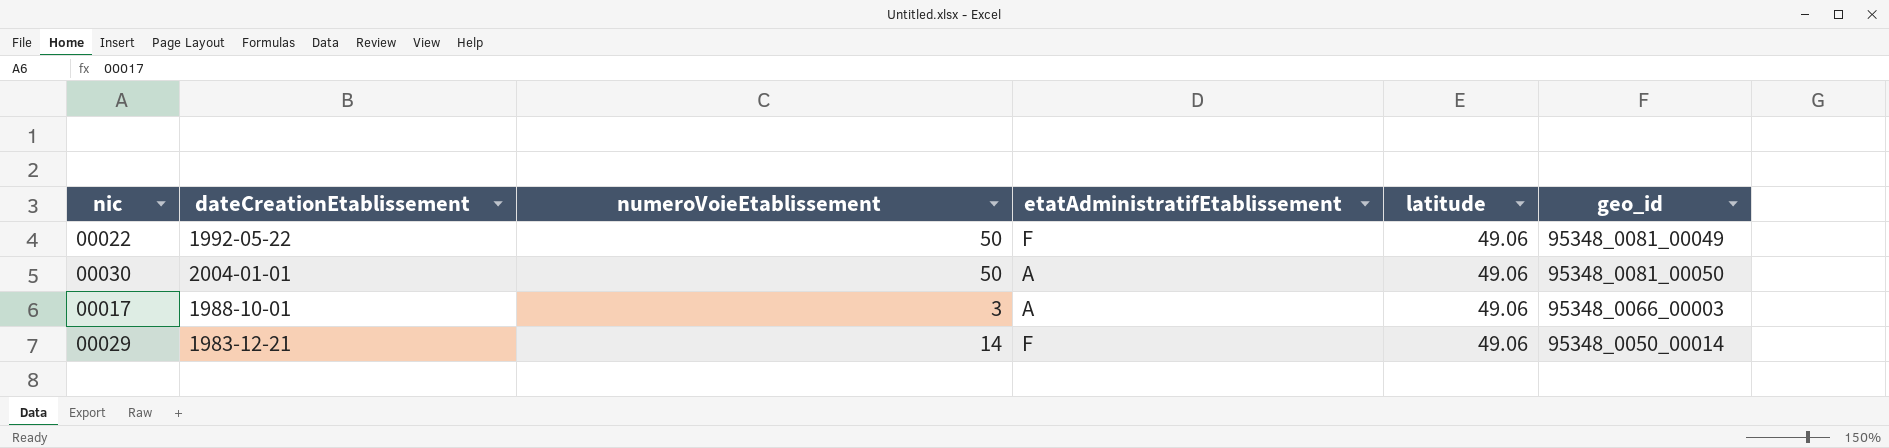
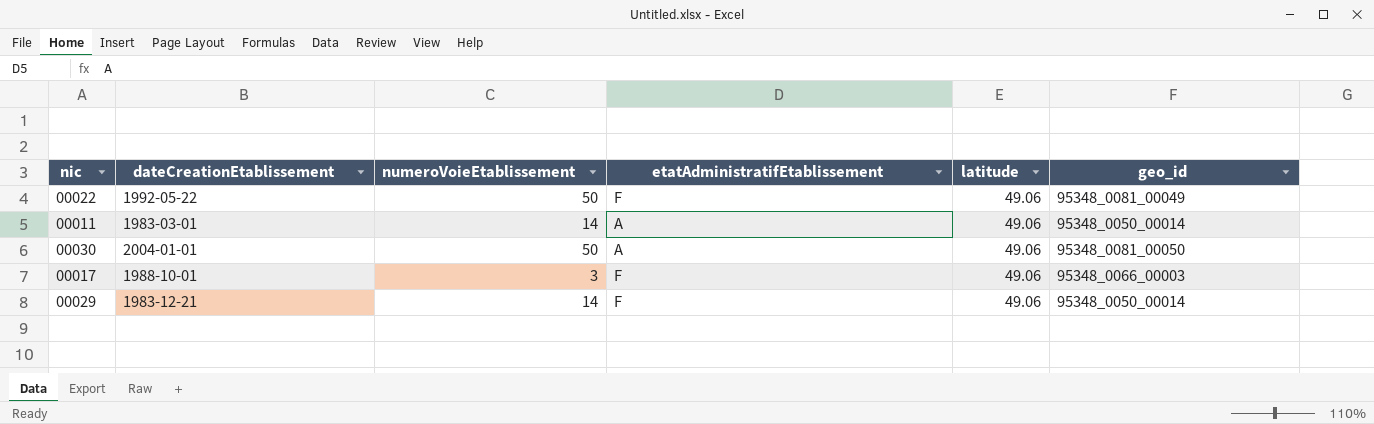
row 00011: none -> 1983-03-01 | 14 | A | 49.06 | 95348_0050_00014
00017 | etatAdministratifEtablissement: A -> F

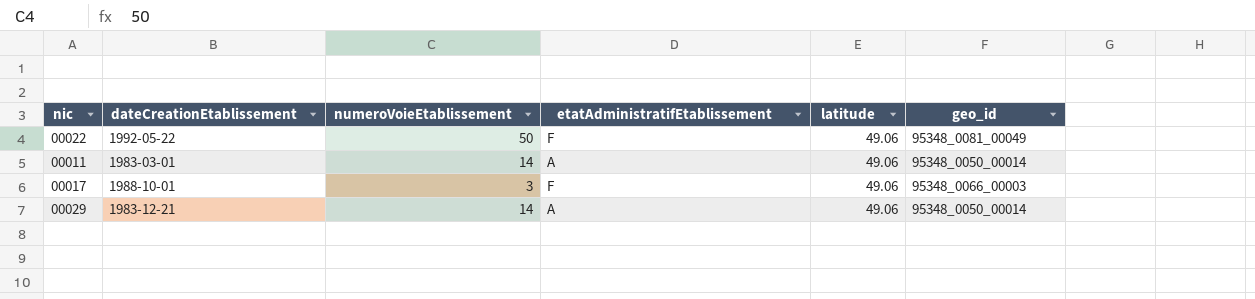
row 00030: 2004-01-01 | 50 | A | 49.06 | 95348_0081_00050 -> none
00029 | etatAdministratifEtablissement: F -> A

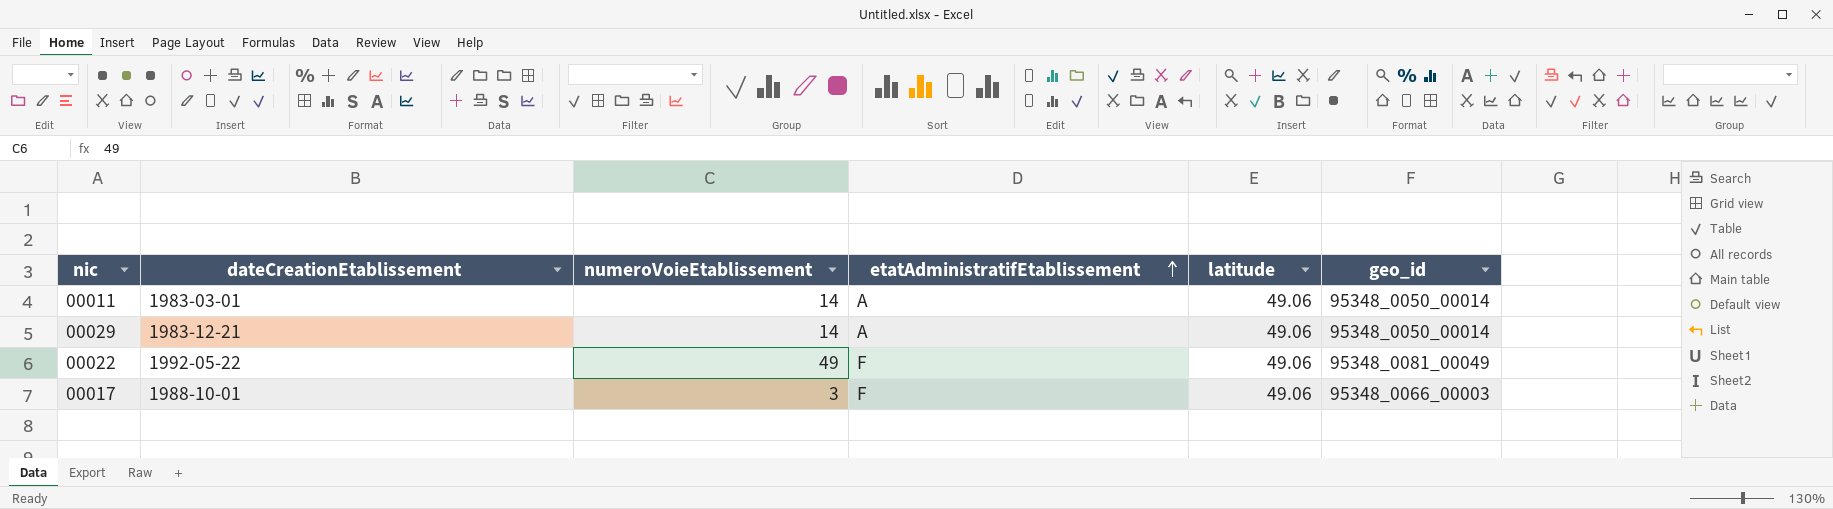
row order: none -> etatAdministratifEtablissement ascending
00022 | numeroVoieEtablissement: 50 -> 49

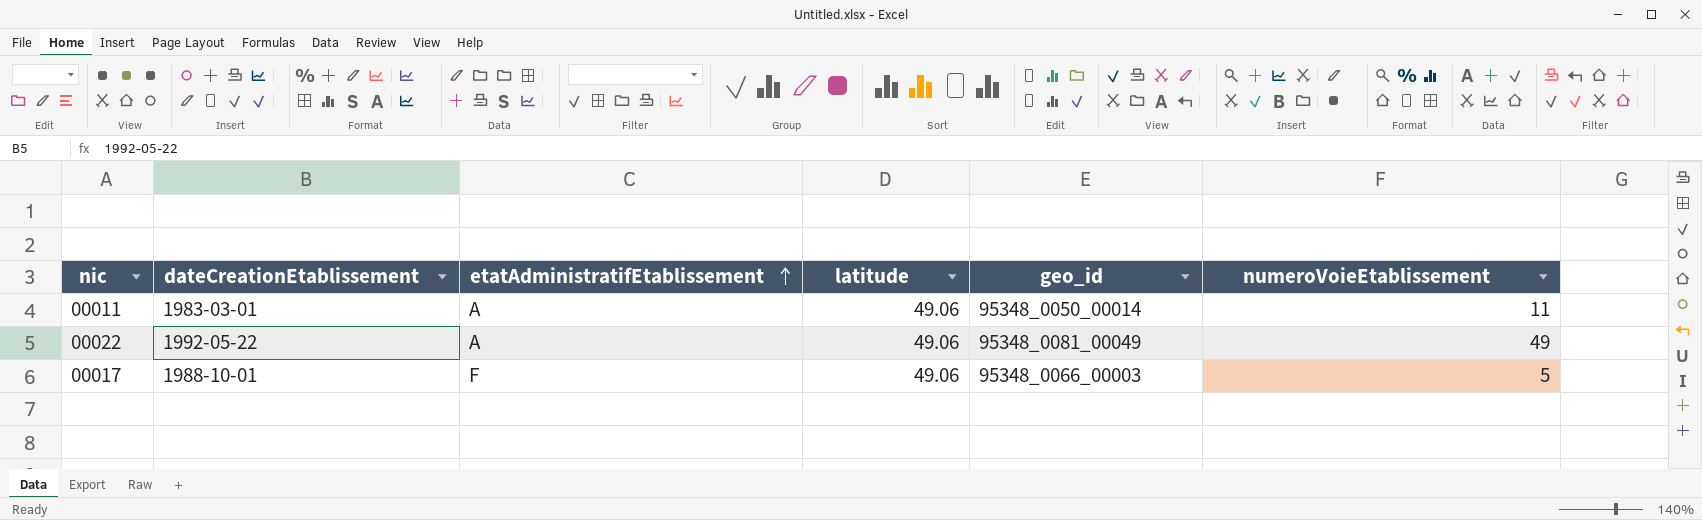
column numeroVoieEtablissement | position: 3 -> 6
row 00029: 1983-12-21 | 14 | A | 49.06 | 95348_0050_00014 -> none
00011 | numeroVoieEtablissement: 14 -> 11
00022 | etatAdministratifEtablissement: F -> A
00017 | numeroVoieEtablissement: 3 -> 5

